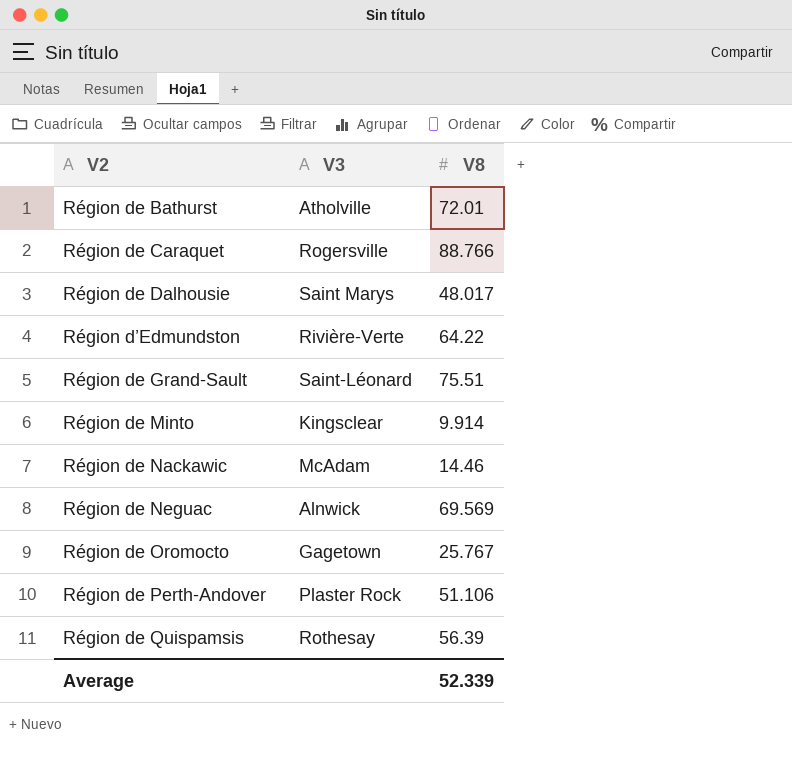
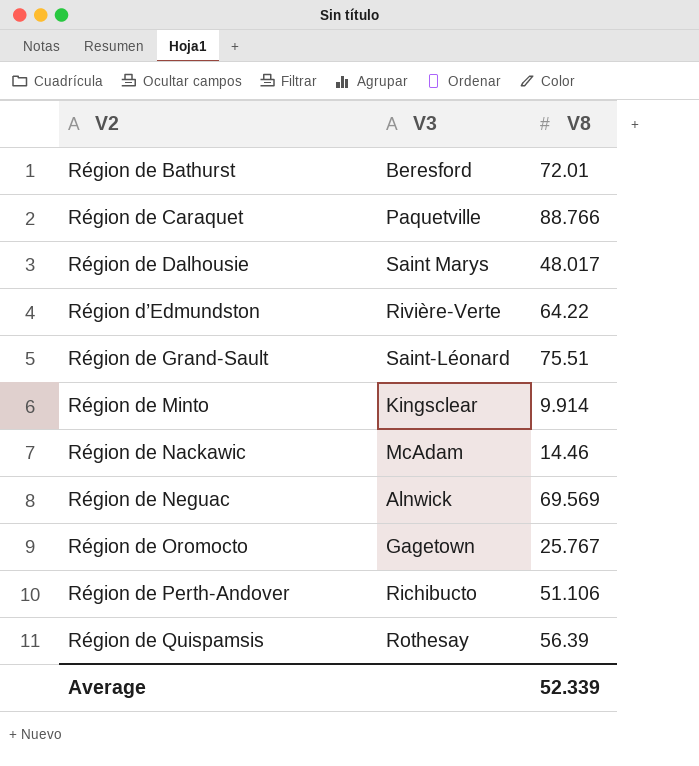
Région de Bathurst | V3: Atholville -> Beresford
Région de Caraquet | V3: Rogersville -> Paquetville
Région de Perth-Andover | V3: Plaster Rock -> Richibucto

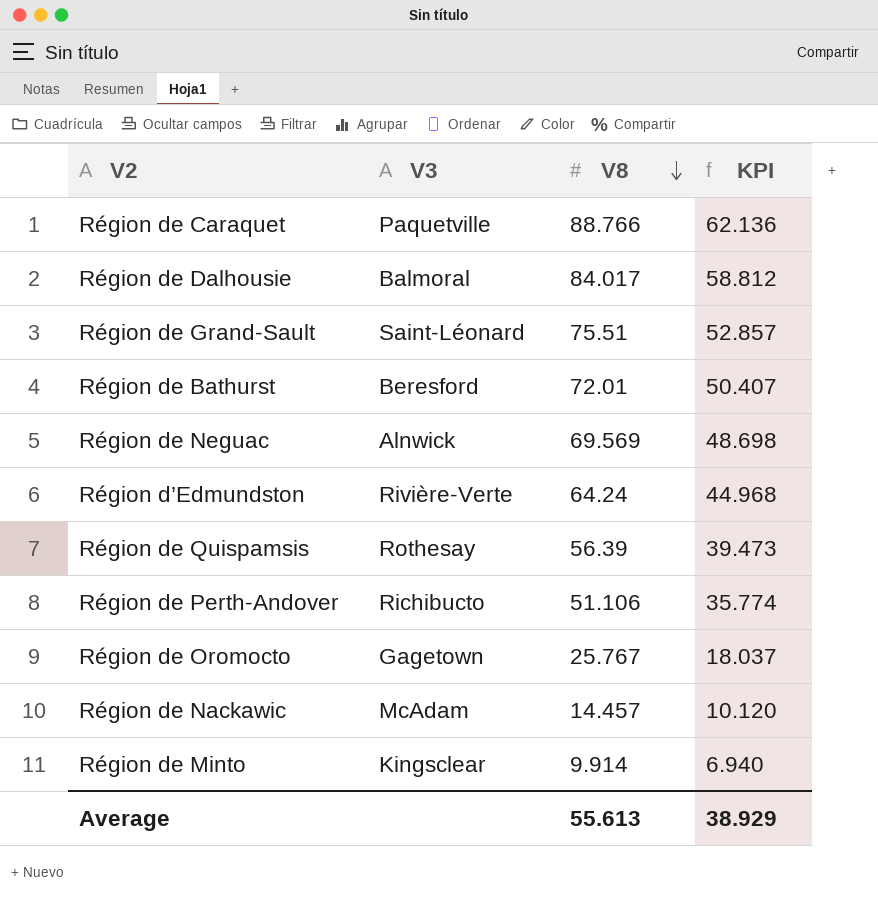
row order: none -> V8 descending
column KPI | formula: none -> [V8] * 0.7
Région de Dalhousie | V3: Saint Marys -> Balmoral
Région de Dalhousie | V8: 48.017 -> 84.017
Région d’Edmundston | V8: 64.22 -> 64.24
Région de Nackawic | V8: 14.46 -> 14.457
Average | V8: 52.339 -> 55.613

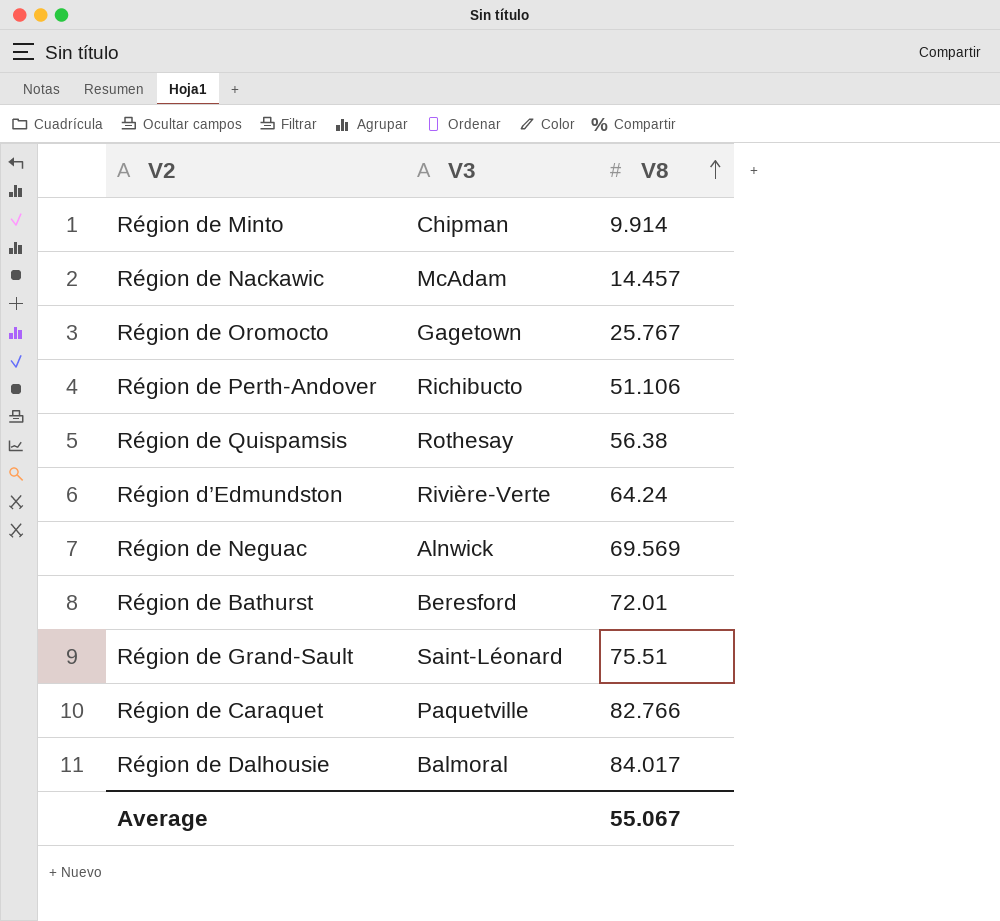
row order: V8 descending -> V8 ascending
column KPI | formula: [V8] * 0.7 -> none
Région de Minto | V3: Kingsclear -> Chipman
Région de Quispamsis | V8: 56.39 -> 56.38
Région de Caraquet | V8: 88.766 -> 82.766
Average | V8: 55.613 -> 55.067

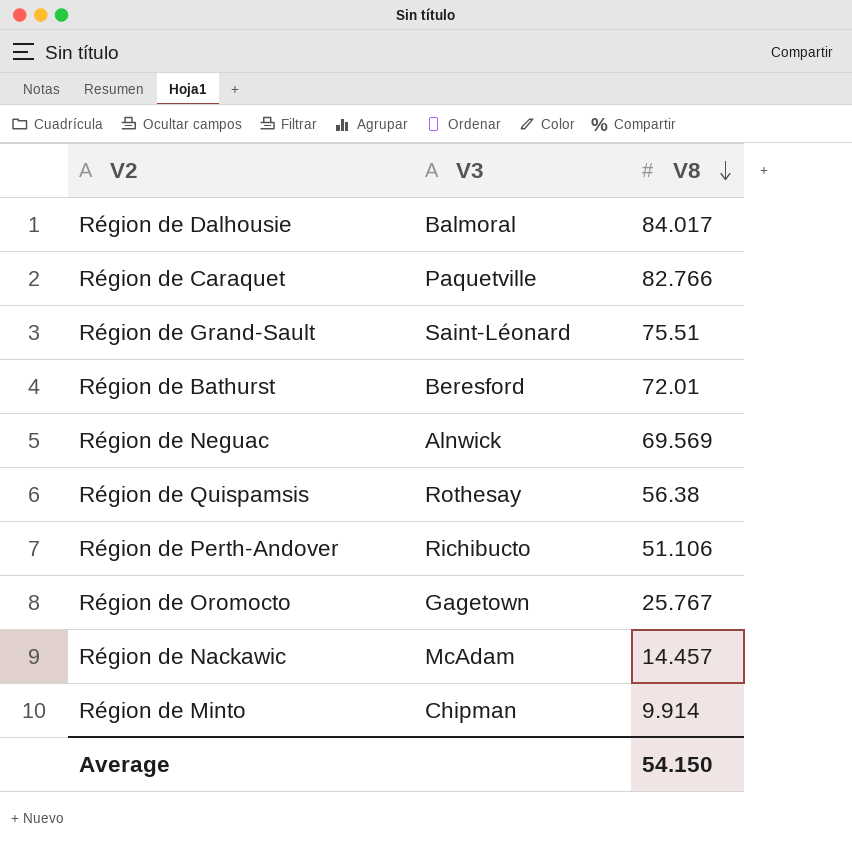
row order: V8 ascending -> V8 descending
row Région d’Edmundston: Rivière-Verte | 64.24 -> none
Average | V8: 55.067 -> 54.150

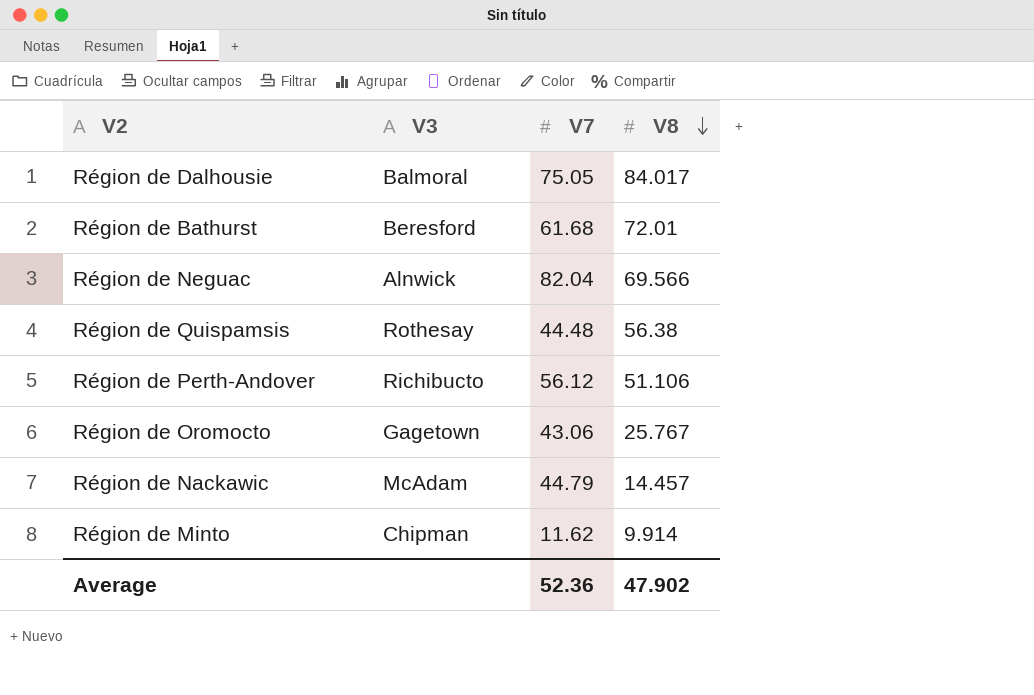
column V7 | position: none -> 3
row Région de Caraquet: Paquetville | 82.766 -> none
row Région de Grand-Sault: Saint-Léonard | 75.51 -> none
Région de Neguac | V8: 69.569 -> 69.566
Average | V8: 54.150 -> 47.902

